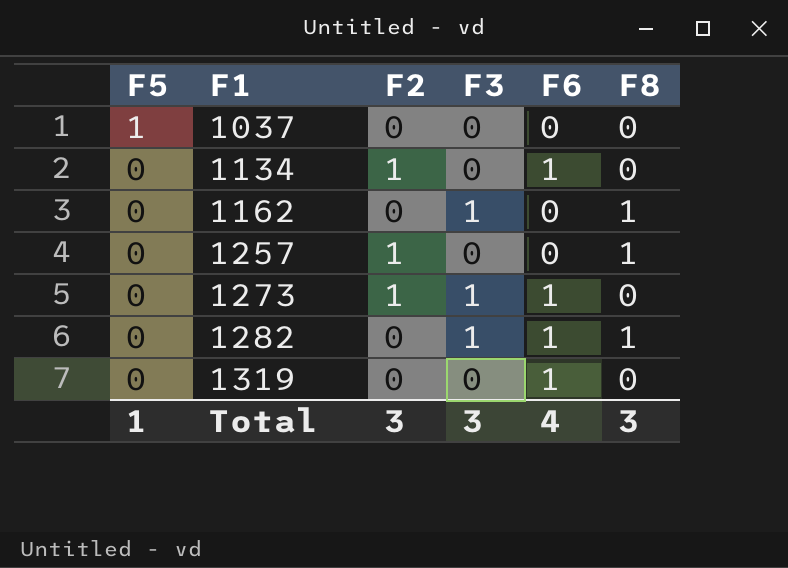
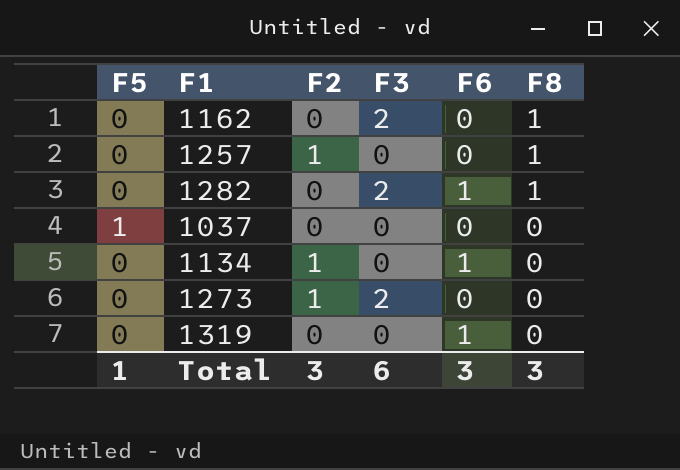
row order: F5 descending -> F8 descending
1162 | F3: 1 -> 2
1282 | F3: 1 -> 2
1273 | F3: 1 -> 2
1273 | F6: 1 -> 0
Total | F3: 3 -> 6
Total | F6: 4 -> 3

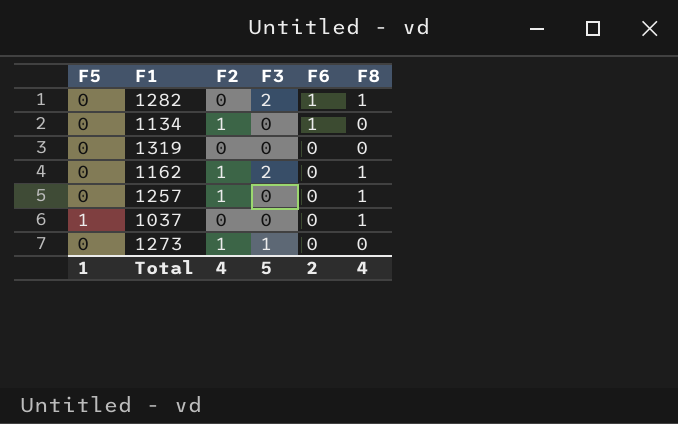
row order: F8 descending -> F6 descending
1319 | F6: 1 -> 0
1162 | F2: 0 -> 1
1037 | F8: 0 -> 1
1273 | F3: 2 -> 1
Total | F2: 3 -> 4
Total | F3: 6 -> 5
Total | F6: 3 -> 2
Total | F8: 3 -> 4

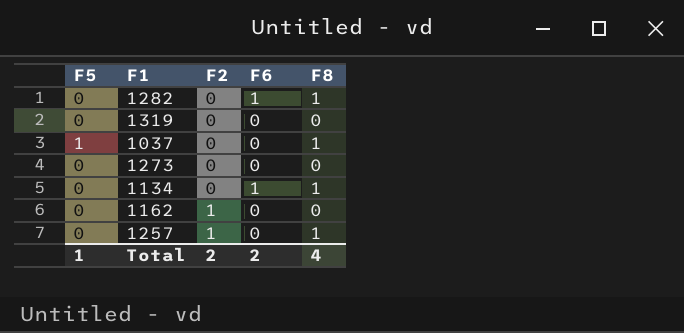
row order: F6 descending -> F2 ascending
column F3 | position: 4 -> none
1273 | F2: 1 -> 0
1134 | F2: 1 -> 0
1134 | F8: 0 -> 1
1162 | F8: 1 -> 0
Total | F2: 4 -> 2

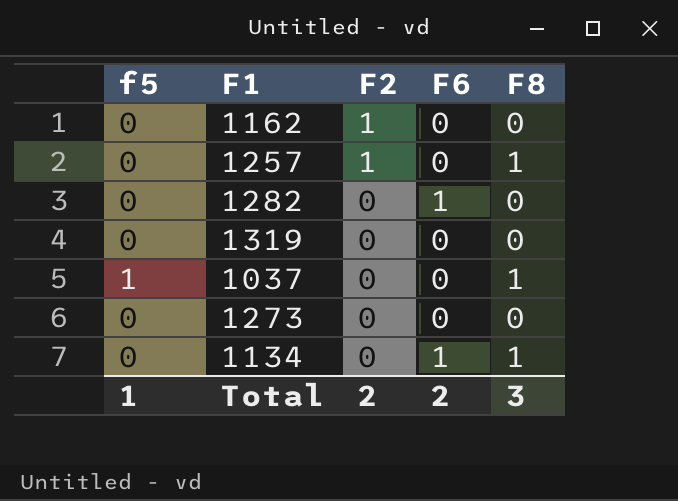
row order: F2 ascending -> F2 descending
column name: F5 -> f5
1282 | F8: 1 -> 0
Total | F8: 4 -> 3

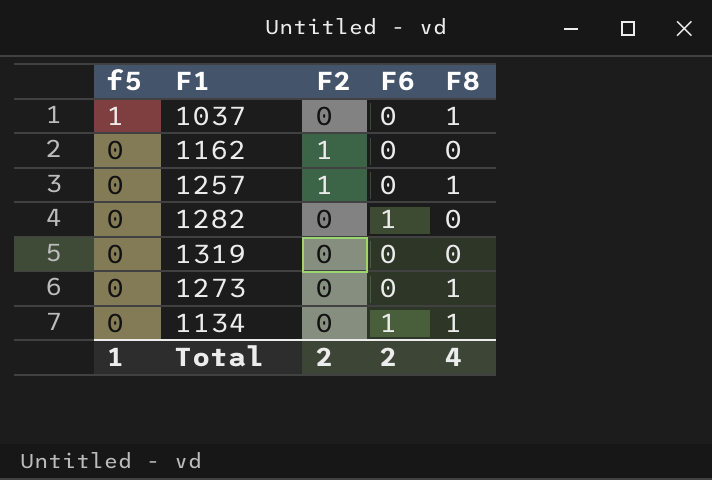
row order: F2 descending -> f5 descending
1273 | F8: 0 -> 1
Total | F8: 3 -> 4

